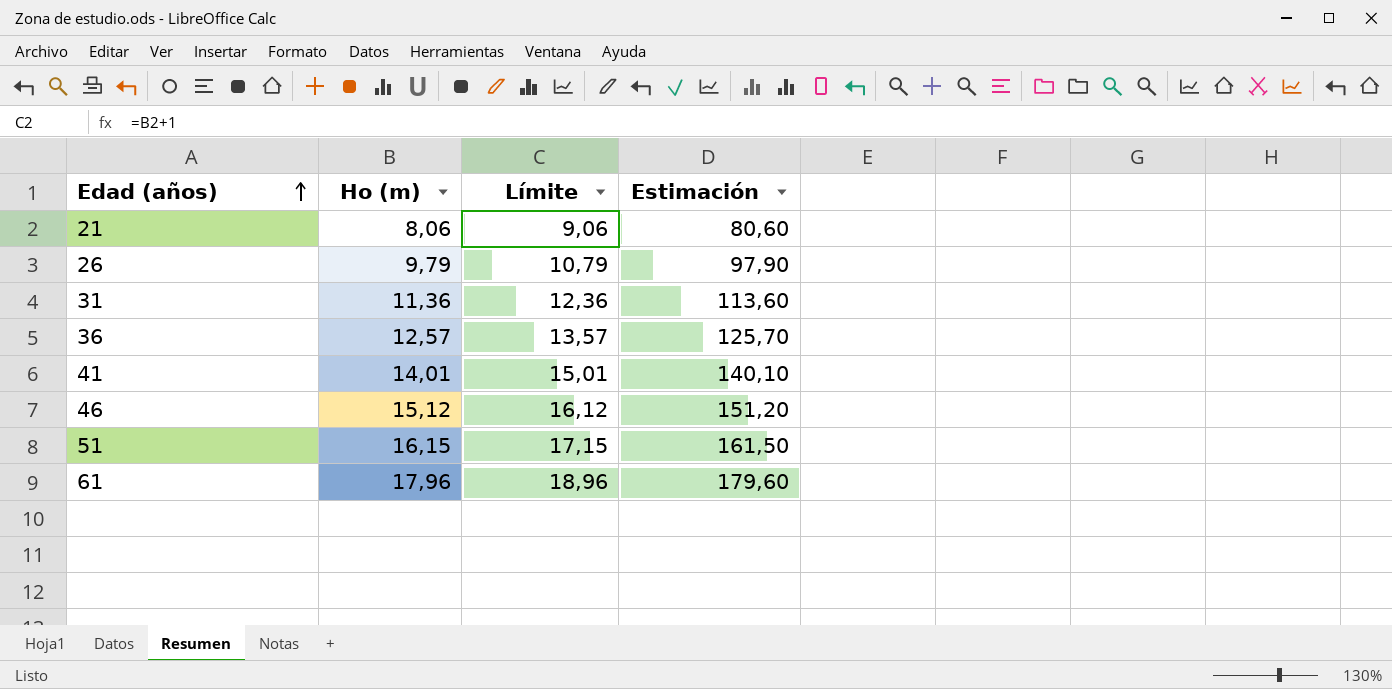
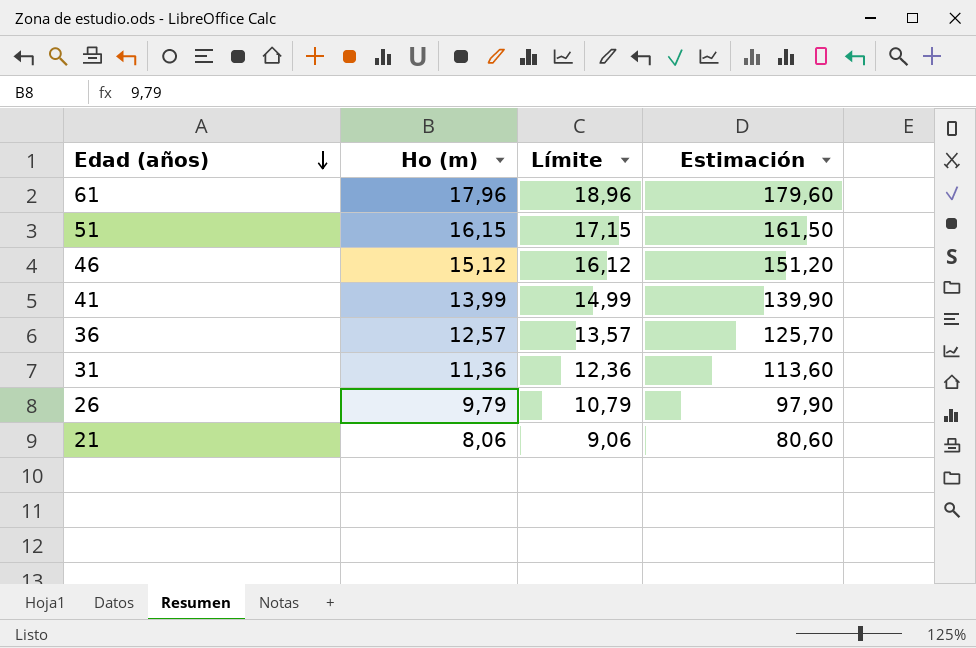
row order: Edad (años) ascending -> Edad (años) descending
41 | Ho (m): 14,01 -> 13,99
41 | Límite: 15,01 -> 14,99
41 | Estimación: 140,10 -> 139,90

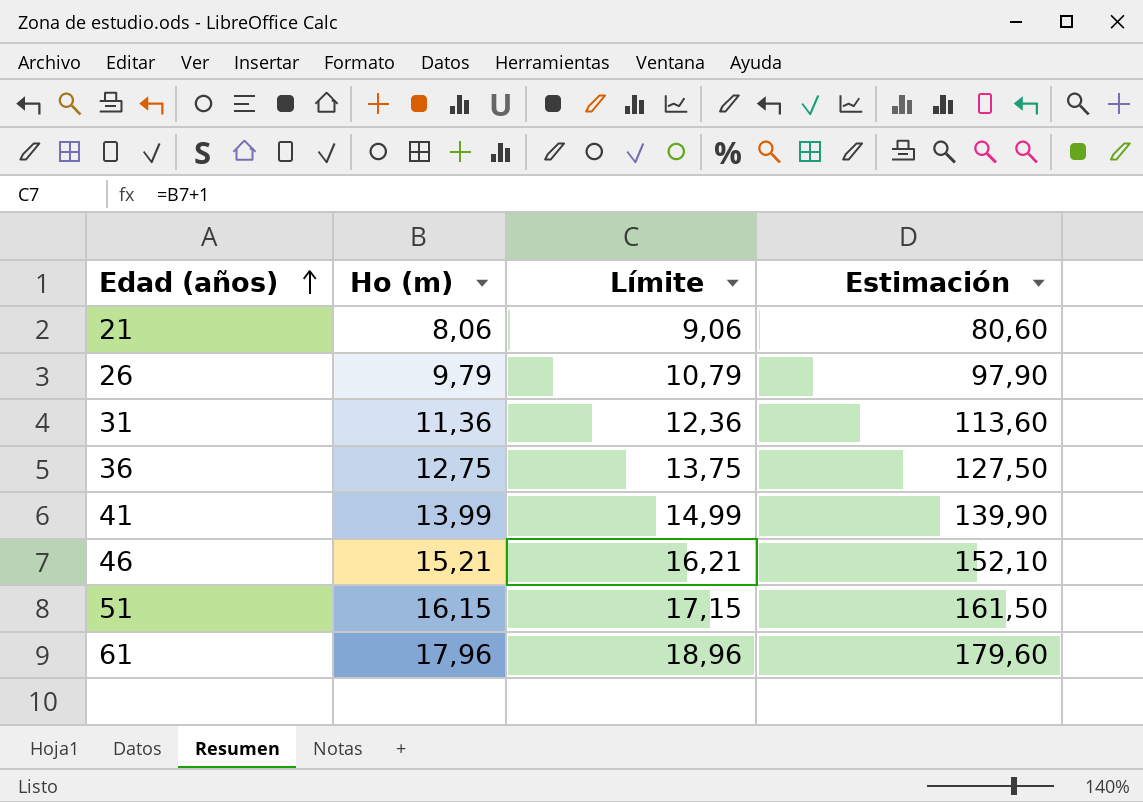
row order: Edad (años) descending -> Edad (años) ascending
36 | Ho (m): 12,57 -> 12,75
36 | Límite: 13,57 -> 13,75
36 | Estimación: 125,70 -> 127,50
46 | Ho (m): 15,12 -> 15,21
46 | Límite: 16,12 -> 16,21
46 | Estimación: 151,20 -> 152,10

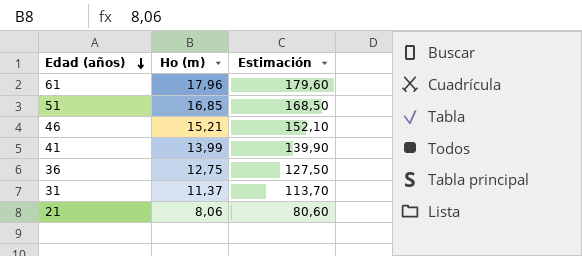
row order: Edad (años) ascending -> Edad (años) descending
column Límite | formula: [Ho (m)] + 1 -> none
row 26: 9,79 | 10,79 | 97,90 -> none
51 | Ho (m): 16,15 -> 16,85
51 | Estimación: 161,50 -> 168,50
31 | Ho (m): 11,36 -> 11,37
31 | Estimación: 113,60 -> 113,70

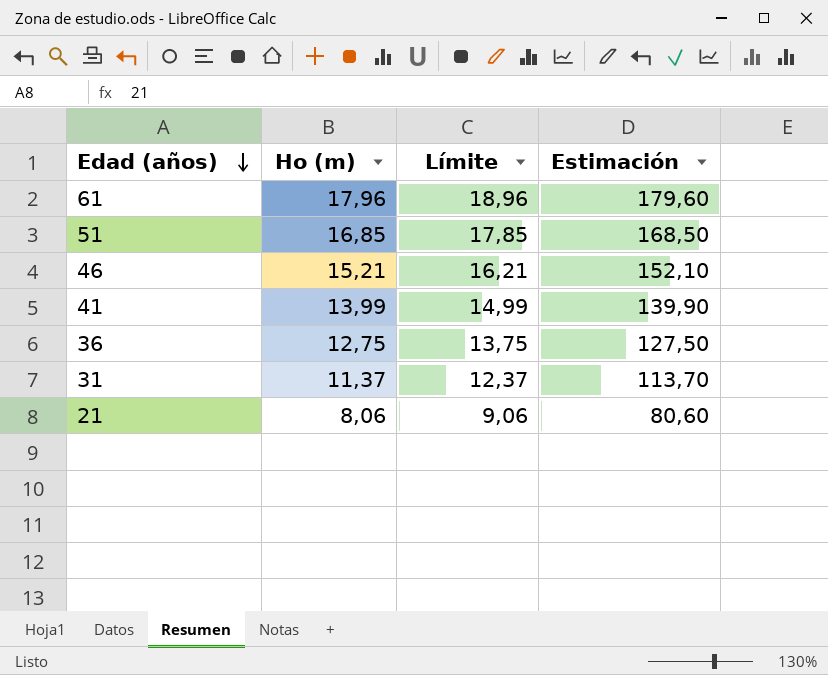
column Límite | formula: none -> [Ho (m)] + 1

